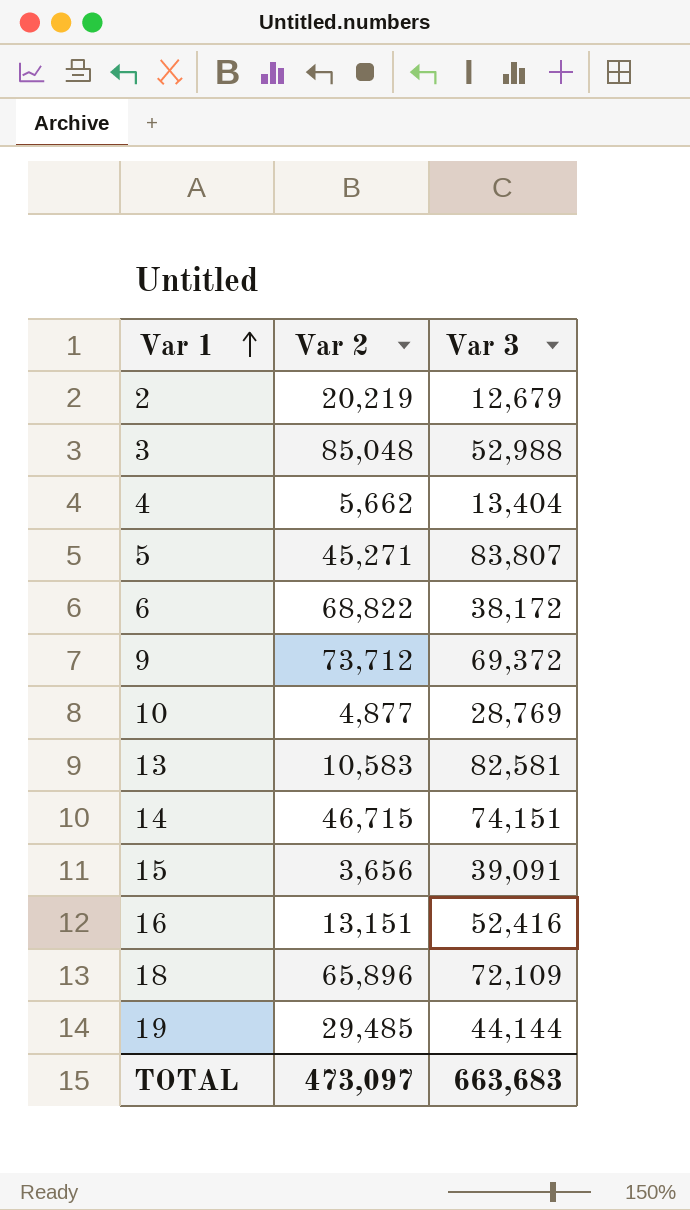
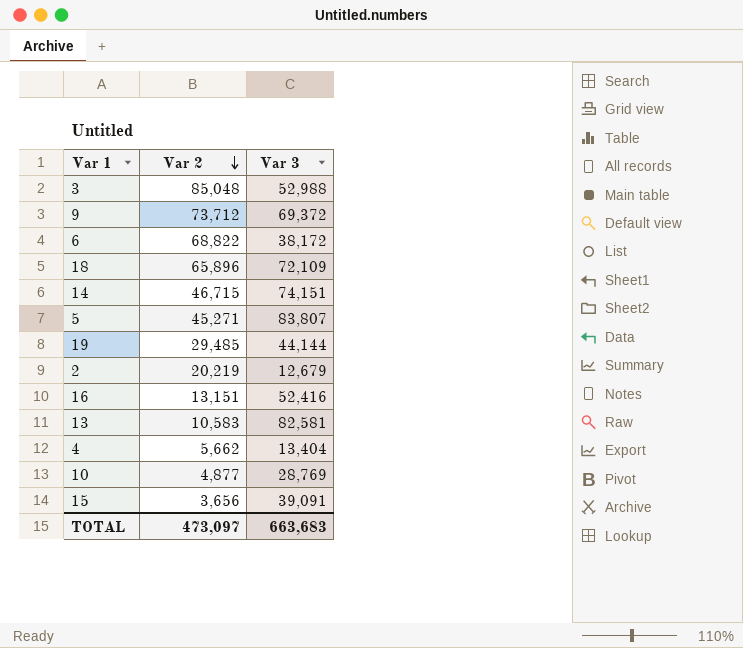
row order: Var 1 ascending -> Var 2 descending

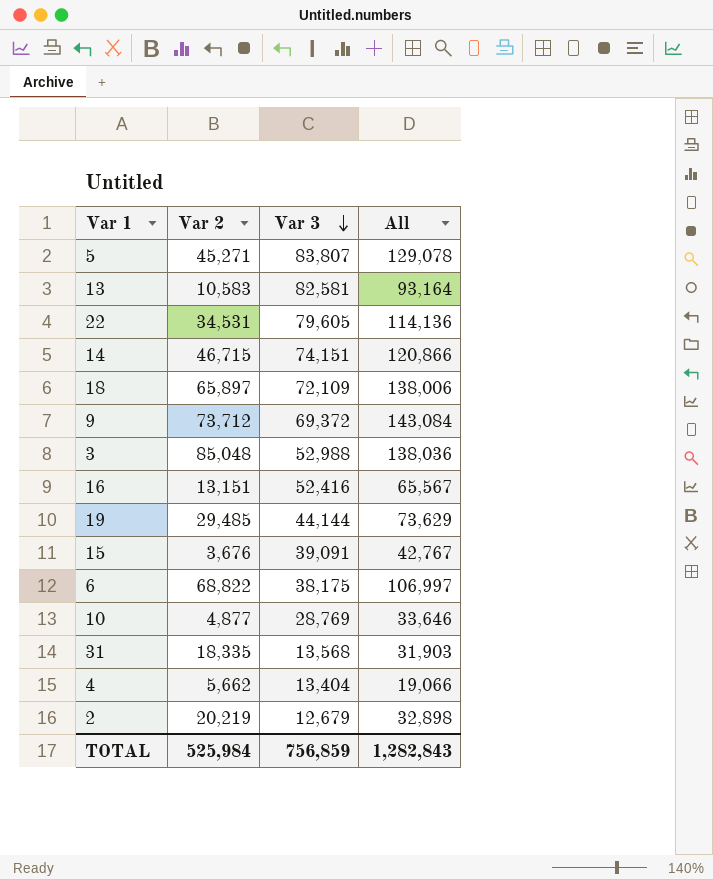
row order: Var 2 descending -> Var 3 descending
column All | formula: none -> [Var 2] + [Var 3]
row 22: none -> 34,531 | 79,605 | 114,136
18 | Var 2: 65,896 -> 65,897
15 | Var 2: 3,656 -> 3,676
6 | Var 3: 38,172 -> 38,175
row 31: none -> 18,335 | 13,568 | 31,903
TOTAL | Var 2: 473,097 -> 525,984
TOTAL | Var 3: 663,683 -> 756,859

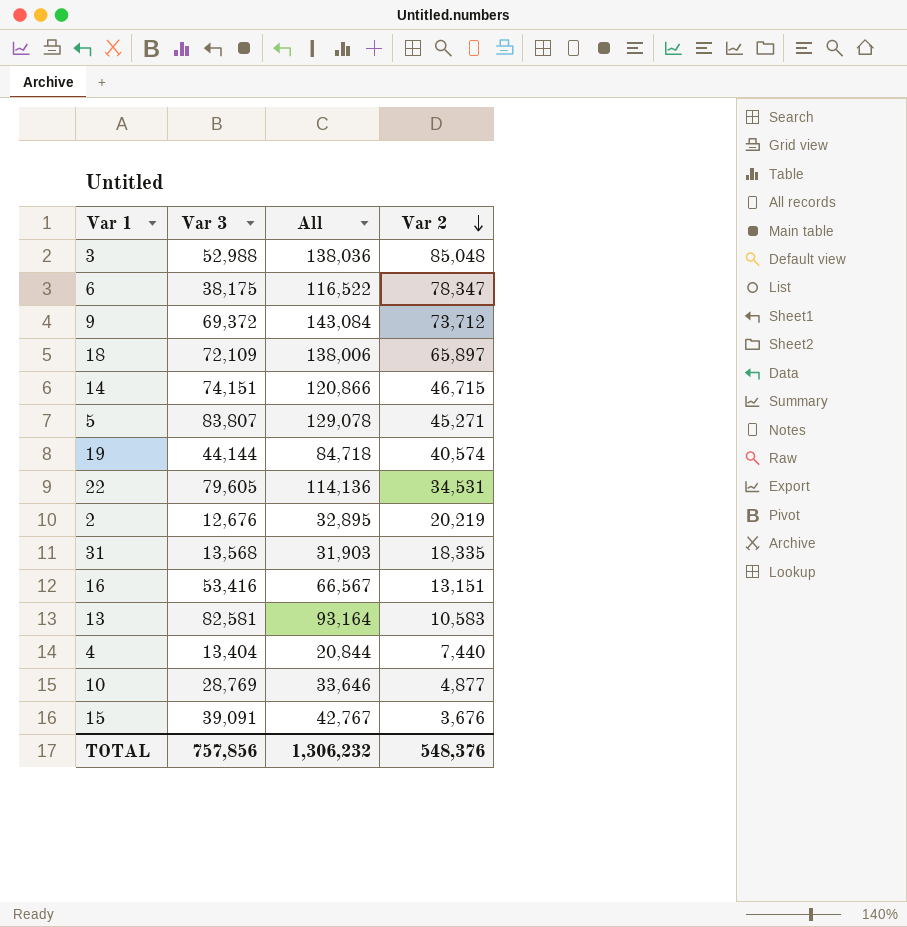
row order: Var 3 descending -> Var 2 descending
column Var 2 | position: 2 -> 4
6 | All: 106,997 -> 116,522
6 | Var 2: 68,822 -> 78,347
19 | All: 73,629 -> 84,718
19 | Var 2: 29,485 -> 40,574
2 | Var 3: 12,679 -> 12,676
2 | All: 32,898 -> 32,895
16 | Var 3: 52,416 -> 53,416
16 | All: 65,567 -> 66,567
4 | All: 19,066 -> 20,844
4 | Var 2: 5,662 -> 7,440
TOTAL | Var 3: 756,859 -> 757,856
TOTAL | All: 1,282,843 -> 1,306,232
TOTAL | Var 2: 525,984 -> 548,376

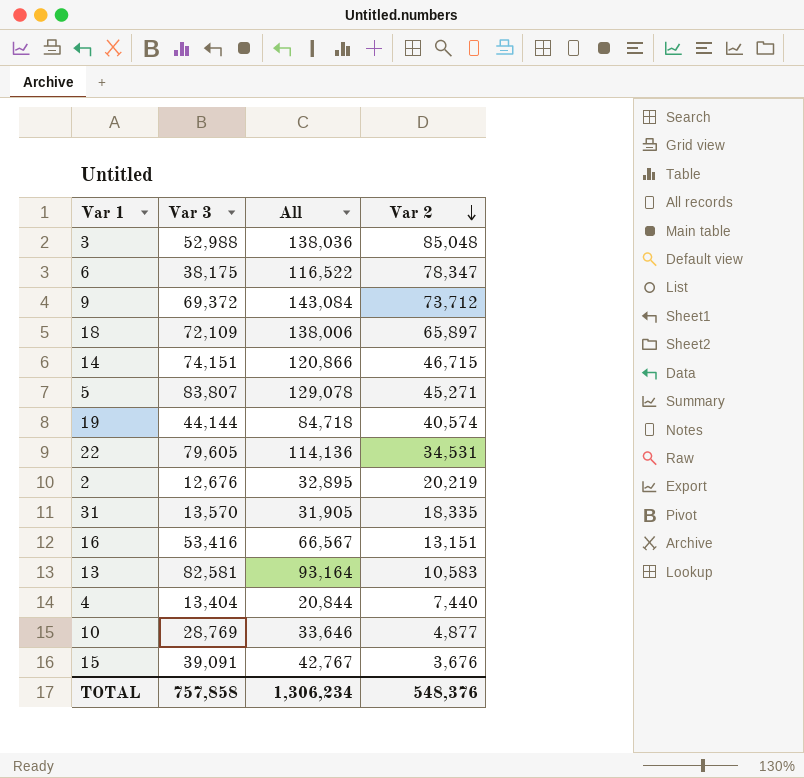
31 | Var 3: 13,568 -> 13,570
31 | All: 31,903 -> 31,905
TOTAL | Var 3: 757,856 -> 757,858
TOTAL | All: 1,306,232 -> 1,306,234

